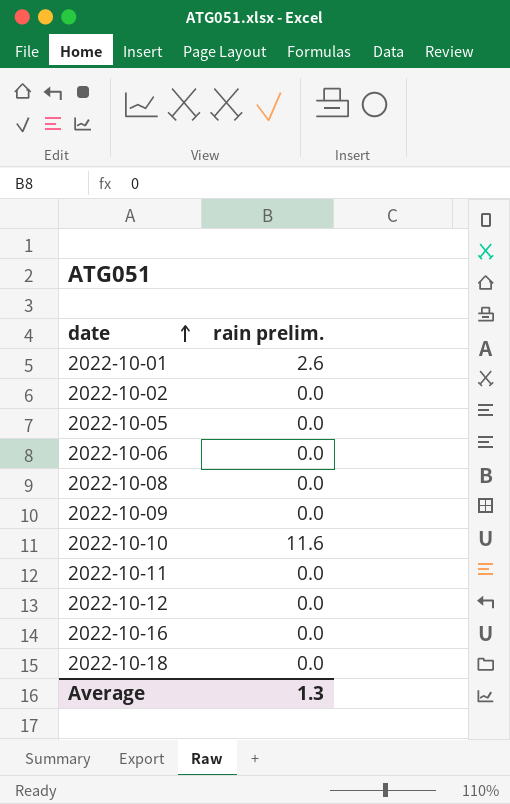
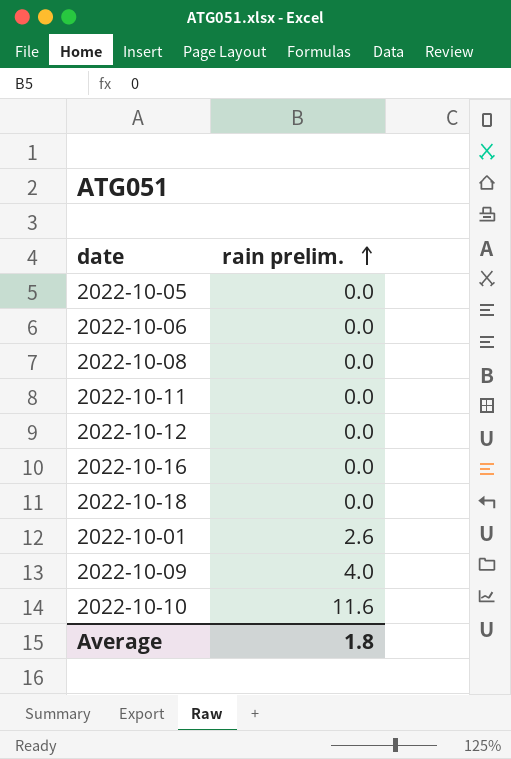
row order: date ascending -> rain prelim. ascending
row 2022-10-02: 0.0 -> none
2022-10-09 | rain prelim.: 0.0 -> 4.0
Average | rain prelim.: 1.3 -> 1.8

